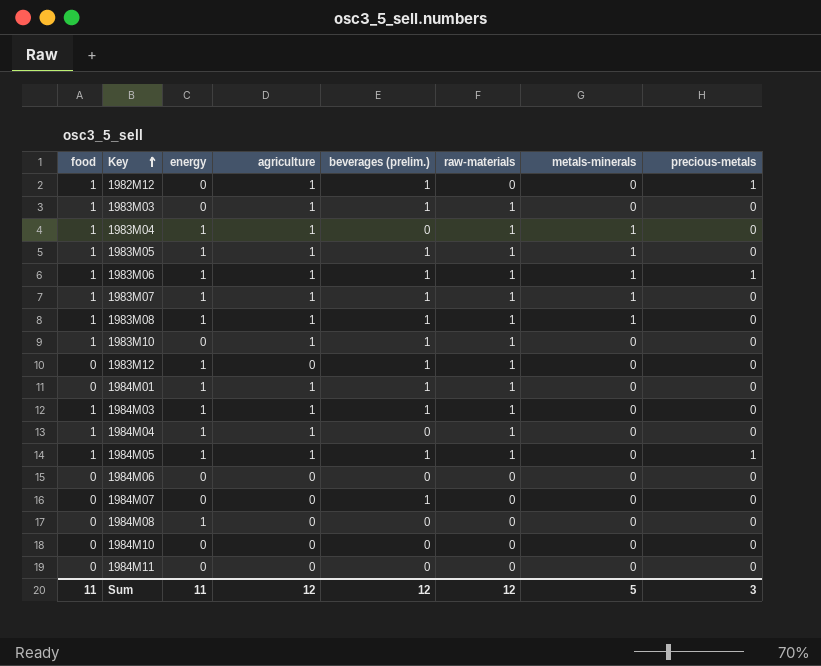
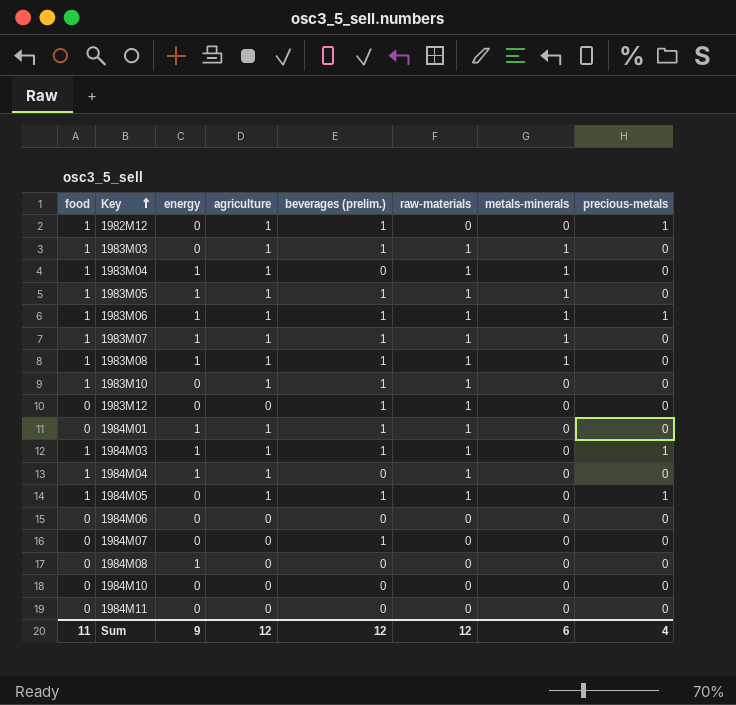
1983M03 | metals-minerals: 0 -> 1
1983M12 | energy: 1 -> 0
1984M03 | precious-metals: 0 -> 1
1984M05 | energy: 1 -> 0
Sum | energy: 11 -> 9
Sum | metals-minerals: 5 -> 6
Sum | precious-metals: 3 -> 4

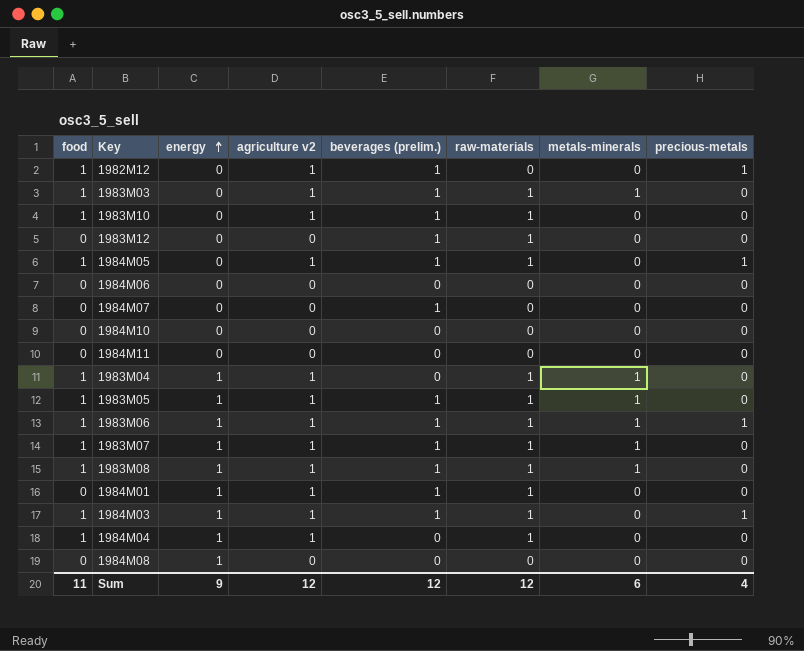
row order: Key ascending -> energy ascending
column name: agriculture -> agriculture v2

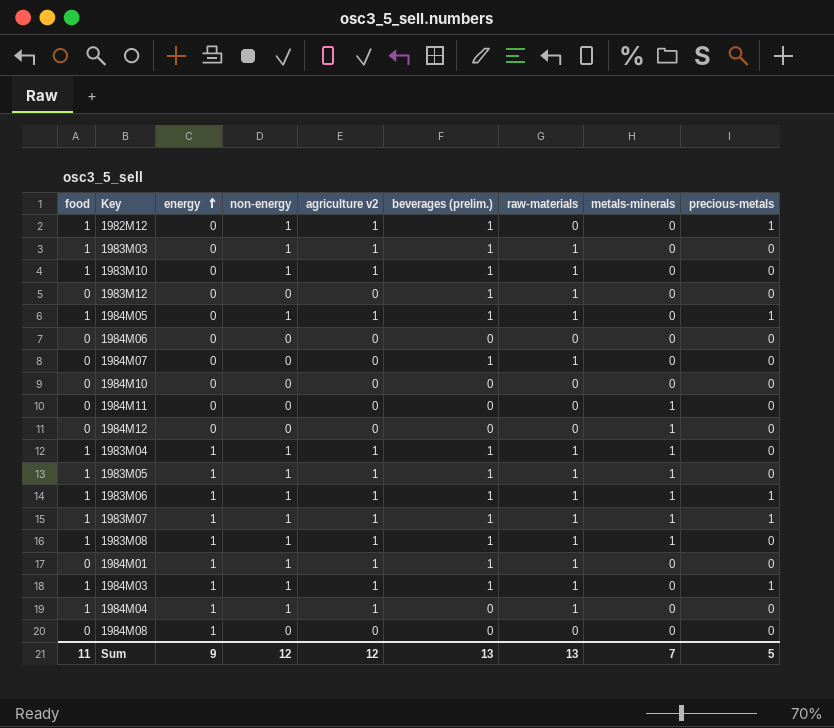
column non-energy | position: none -> 4
1983M03 | metals-minerals: 1 -> 0
1984M07 | raw-materials: 0 -> 1
1984M11 | metals-minerals: 0 -> 1
row 1984M12: none -> 0 | 0 | 0 | 0 | 0 | 0 | 1 | 0
1983M04 | beverages (prelim.): 0 -> 1
1983M07 | precious-metals: 0 -> 1
Sum | beverages (prelim.): 12 -> 13
Sum | raw-materials: 12 -> 13
Sum | metals-minerals: 6 -> 7
Sum | precious-metals: 4 -> 5

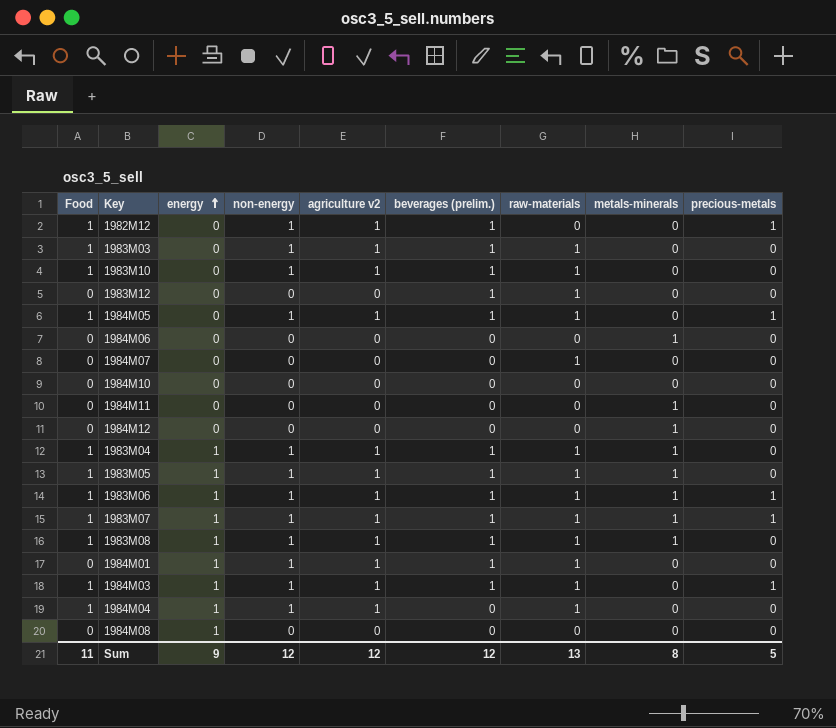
column name: food -> Food
1984M06 | metals-minerals: 0 -> 1
1984M07 | beverages (prelim.): 1 -> 0
Sum | beverages (prelim.): 13 -> 12
Sum | metals-minerals: 7 -> 8

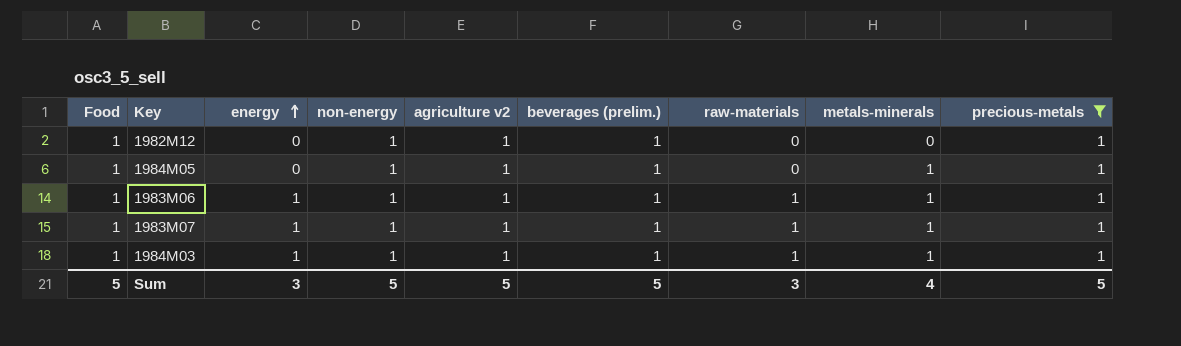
filter: none -> precious-metals = 1
1984M05 | raw-materials: 1 -> 0
1984M05 | metals-minerals: 0 -> 1
1984M03 | metals-minerals: 0 -> 1
Sum | Food: 11 -> 5
Sum | energy: 9 -> 3
Sum | non-energy: 12 -> 5
Sum | agriculture v2: 12 -> 5
Sum | beverages (prelim.): 12 -> 5
Sum | raw-materials: 13 -> 3
Sum | metals-minerals: 8 -> 4

